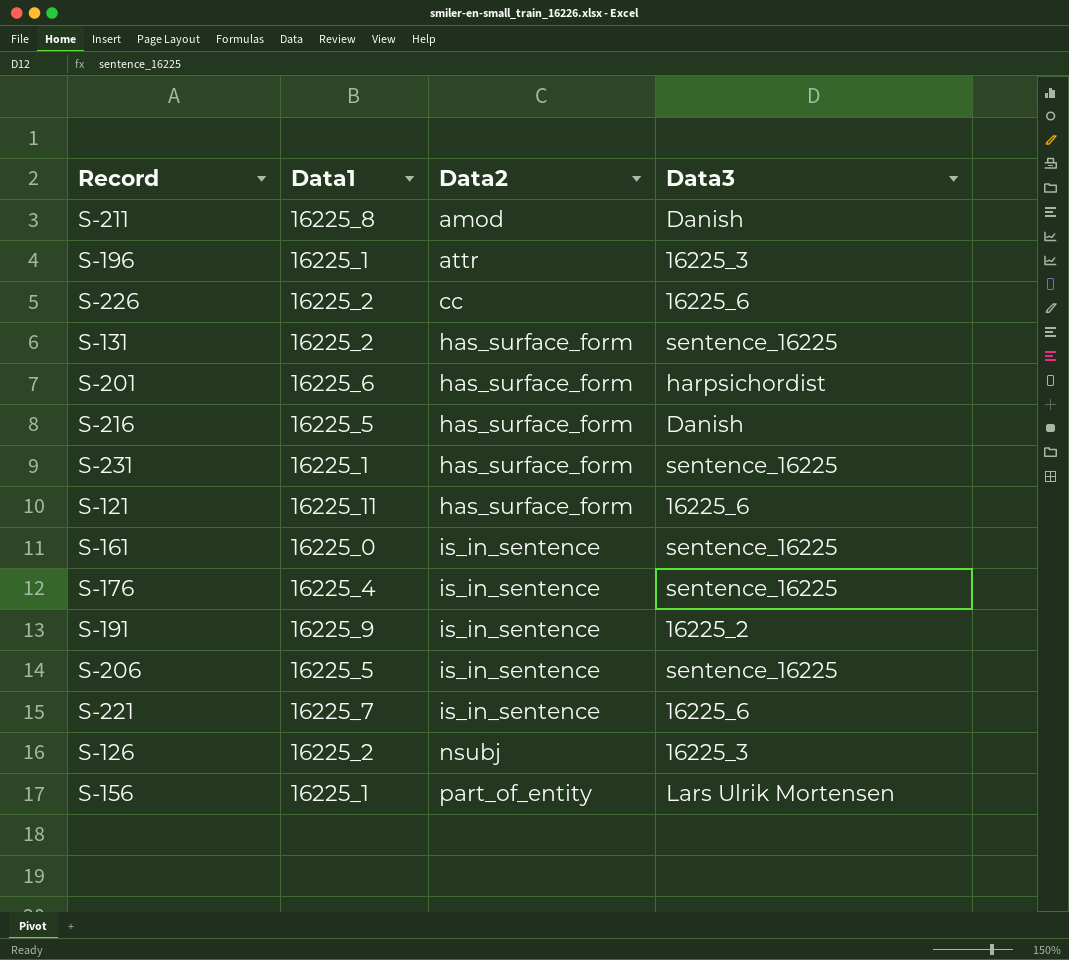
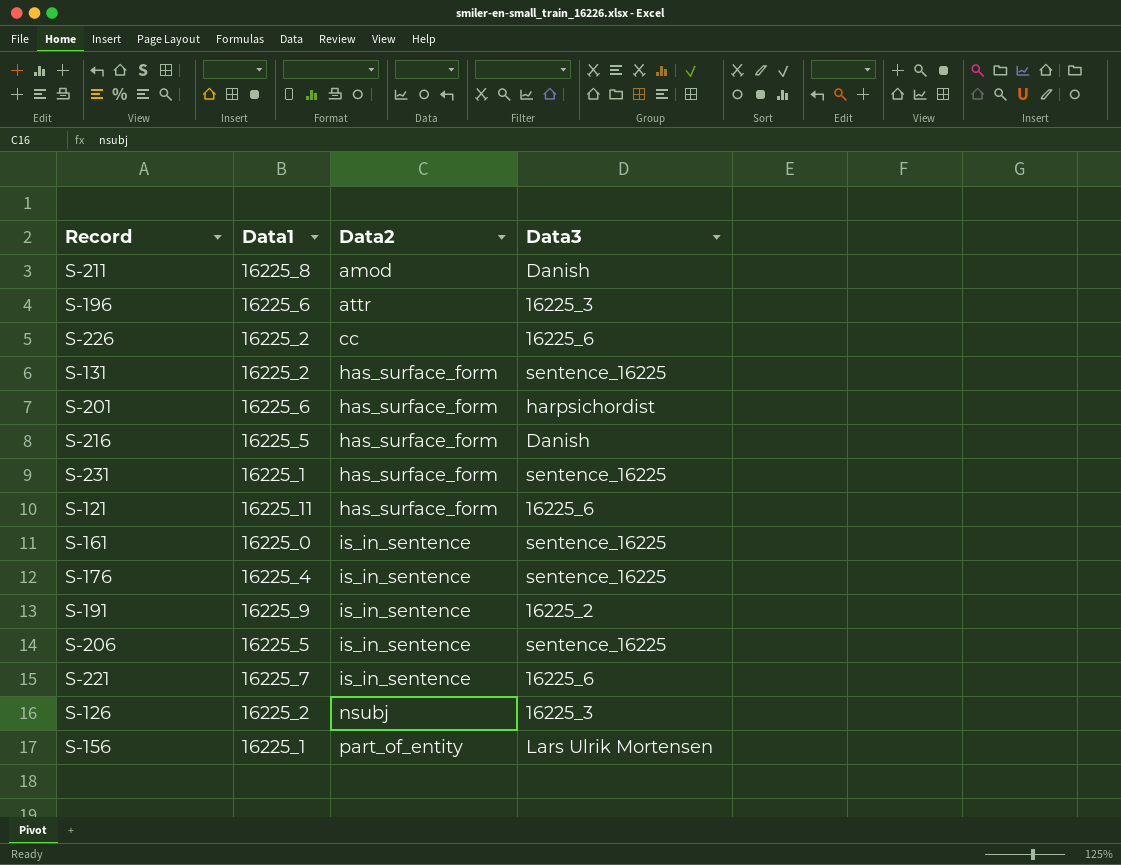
S-196 | Data1: 16225_1 -> 16225_6

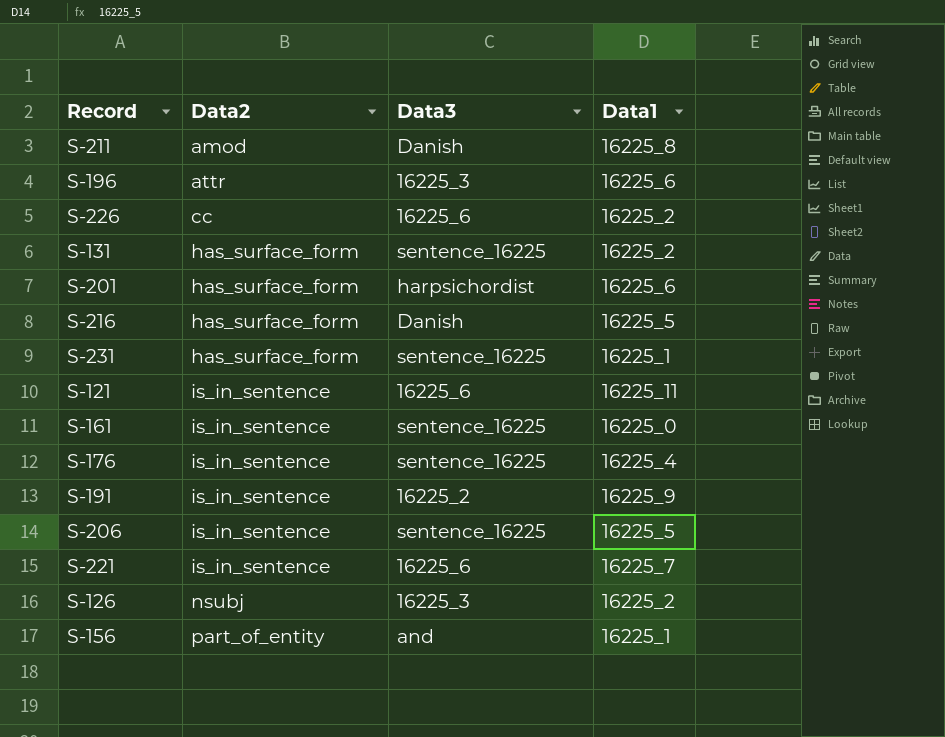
column Data1 | position: 2 -> 4
S-121 | Data2: has_surface_form -> is_in_sentence
S-156 | Data3: Lars Ulrik Mortensen -> and

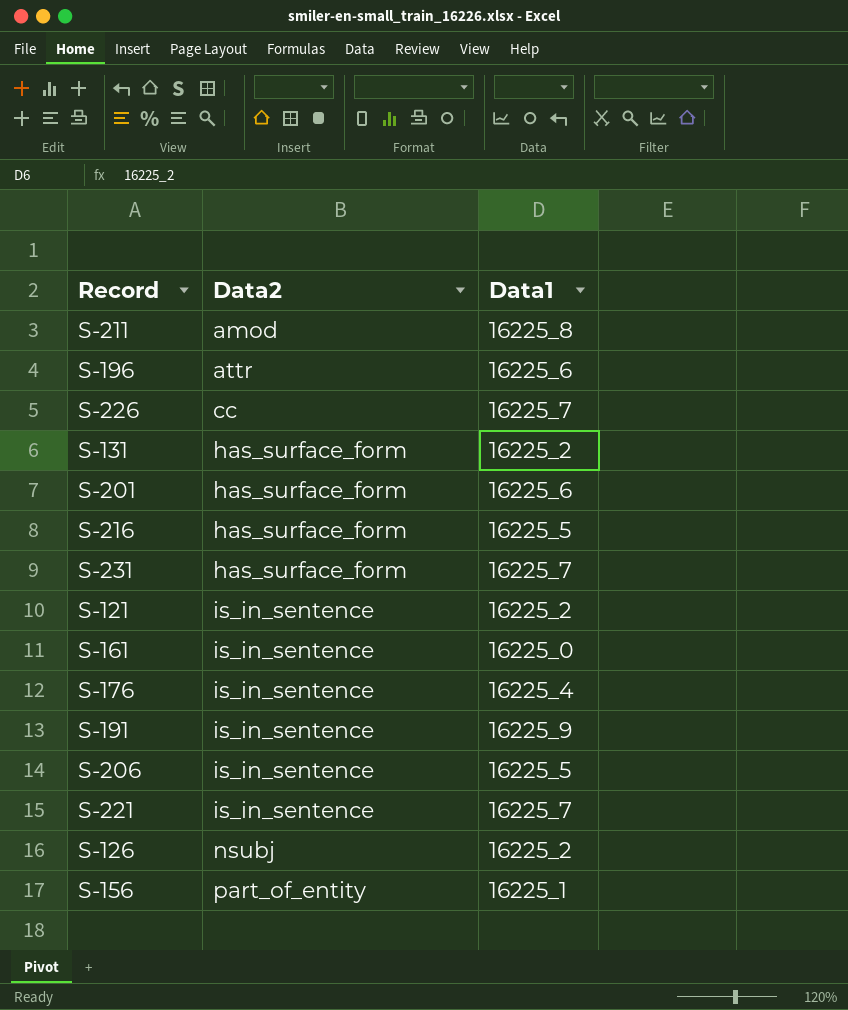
column Data3 | position: 3 -> none
S-226 | Data1: 16225_2 -> 16225_7
S-231 | Data1: 16225_1 -> 16225_7
S-121 | Data1: 16225_11 -> 16225_2

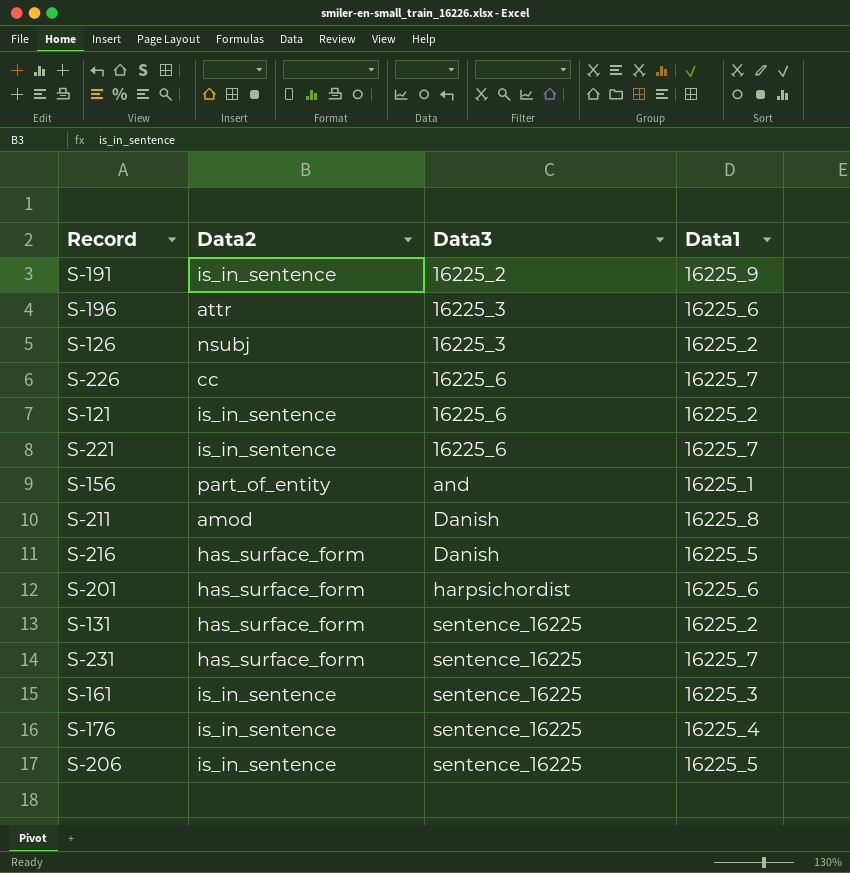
row order: Data2 ascending -> Data3 ascending
column Data3 | position: none -> 3
S-161 | Data1: 16225_0 -> 16225_3

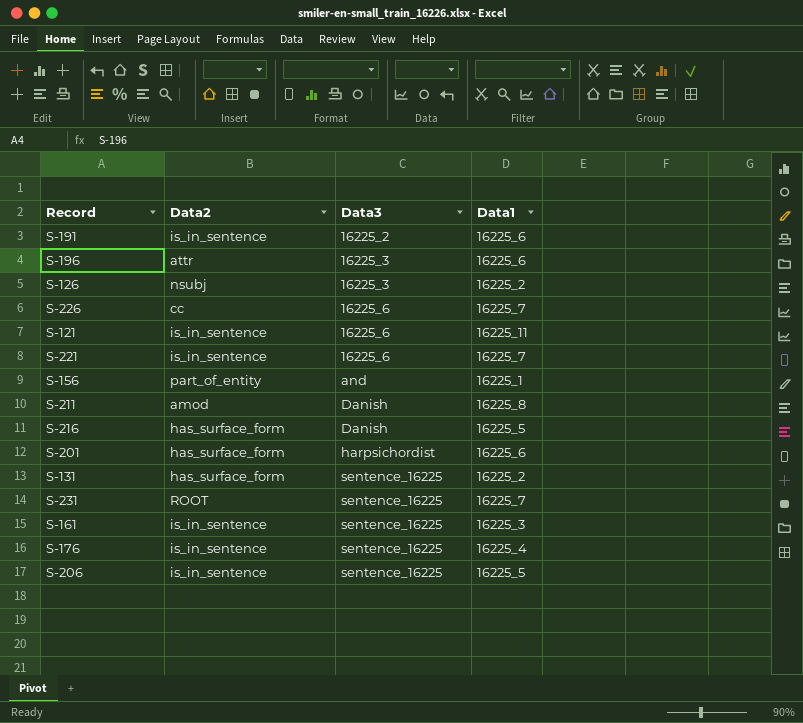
S-191 | Data1: 16225_9 -> 16225_6
S-121 | Data1: 16225_2 -> 16225_11
S-231 | Data2: has_surface_form -> ROOT

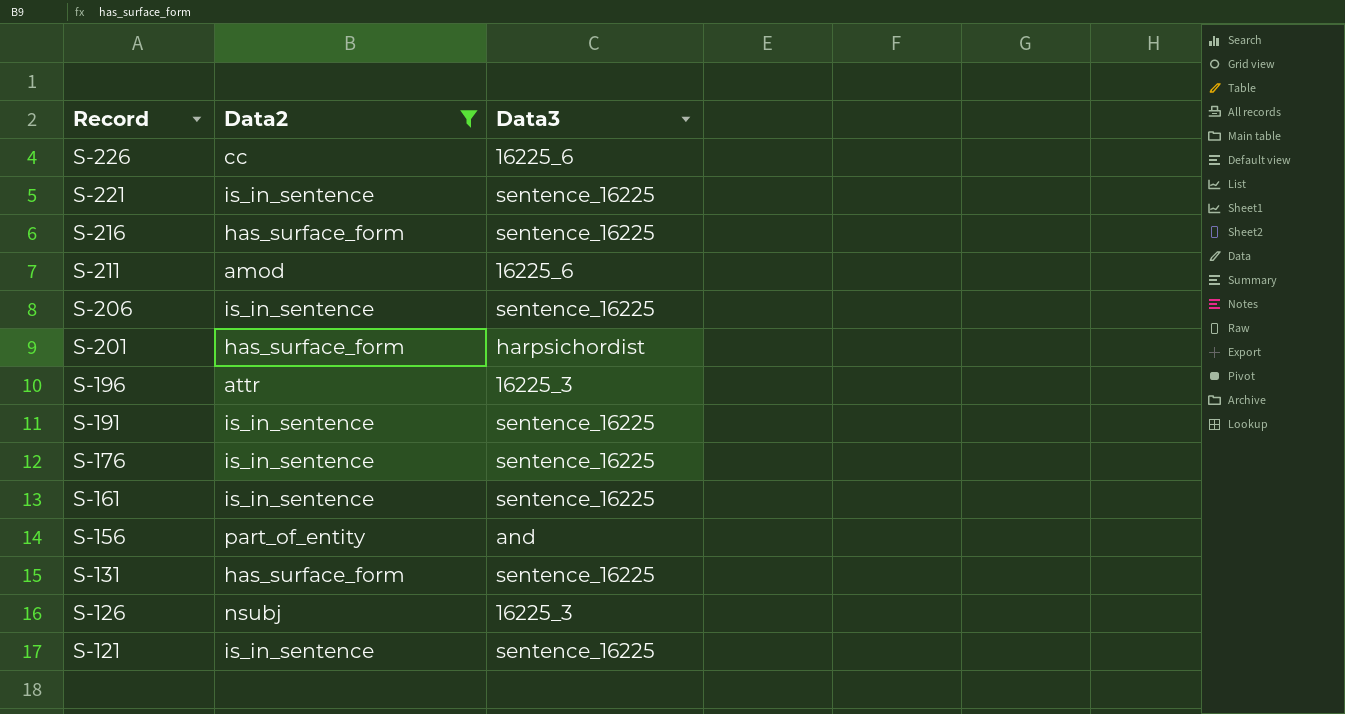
filter: none -> Data2 != ROOT
row order: Data3 ascending -> Record descending
column Data1 | position: 4 -> none
S-221 | Data3: 16225_6 -> sentence_16225
S-216 | Data3: Danish -> sentence_16225
S-211 | Data3: Danish -> 16225_6
S-191 | Data3: 16225_2 -> sentence_16225
S-121 | Data3: 16225_6 -> sentence_16225

